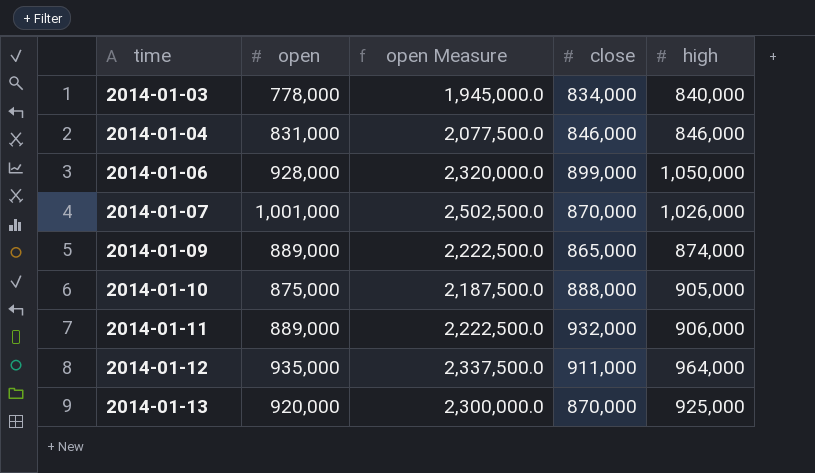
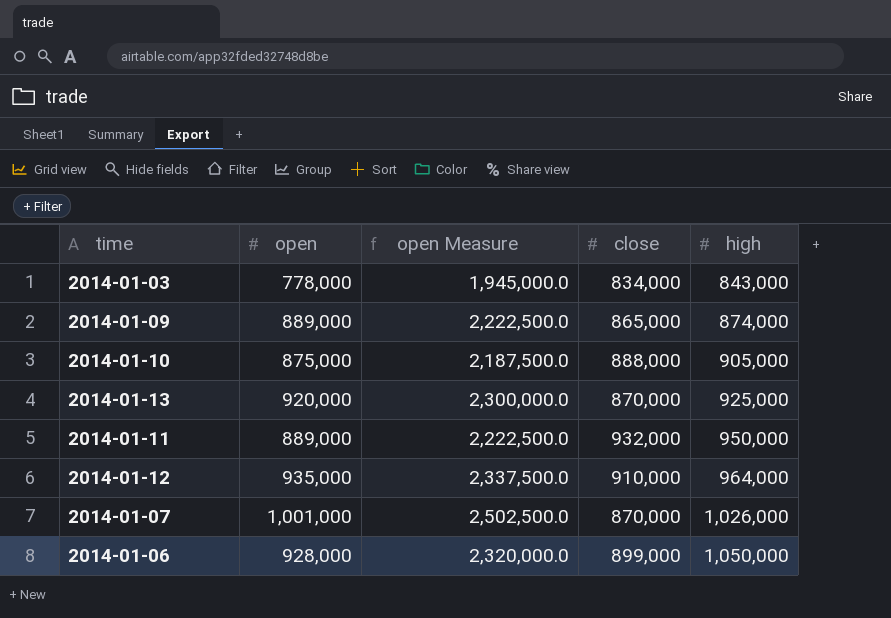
row order: time ascending -> high ascending
row 2014-01-04: 831,000 | 2,077,500.0 | 846,000 | 846,000 -> none
2014-01-03 | high: 840,000 -> 843,000
2014-01-11 | high: 906,000 -> 950,000
2014-01-12 | close: 911,000 -> 910,000

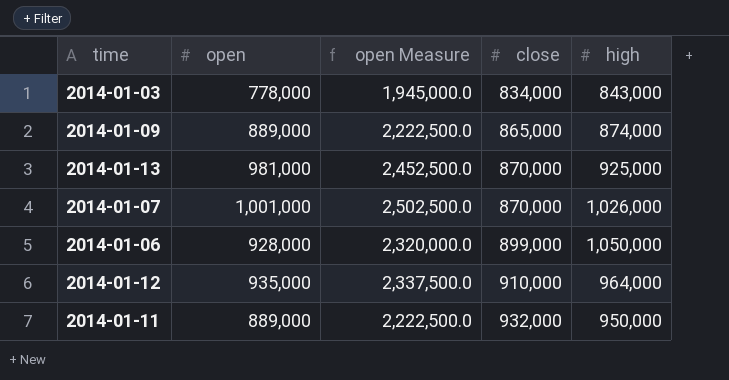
row order: high ascending -> close ascending
row 2014-01-10: 875,000 | 2,187,500.0 | 888,000 | 905,000 -> none
2014-01-13 | open: 920,000 -> 981,000
2014-01-13 | open Measure: 2,300,000.0 -> 2,452,500.0

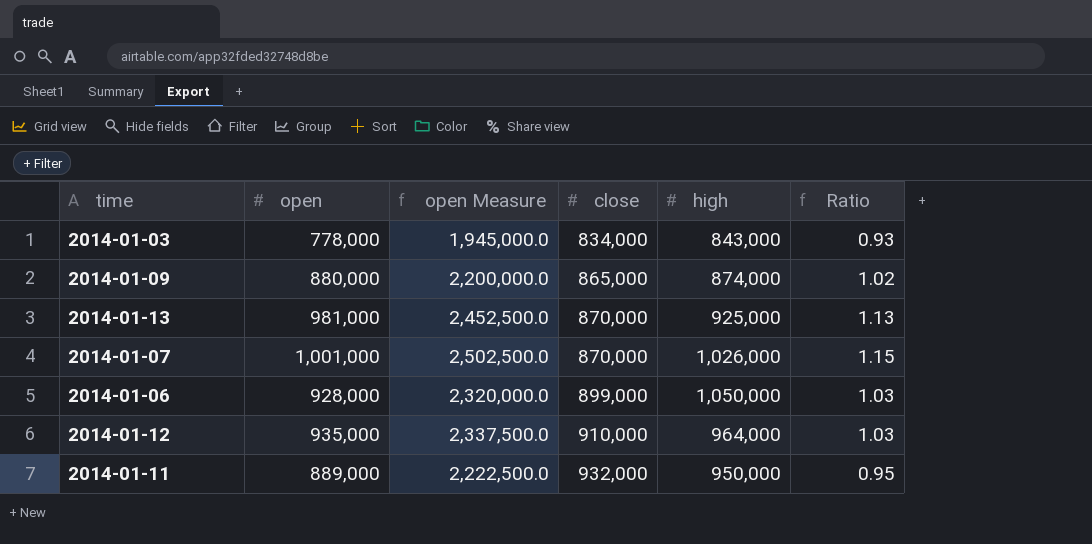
column Ratio | formula: none -> [open] / [close]
2014-01-09 | open: 889,000 -> 880,000
2014-01-09 | open Measure: 2,222,500.0 -> 2,200,000.0

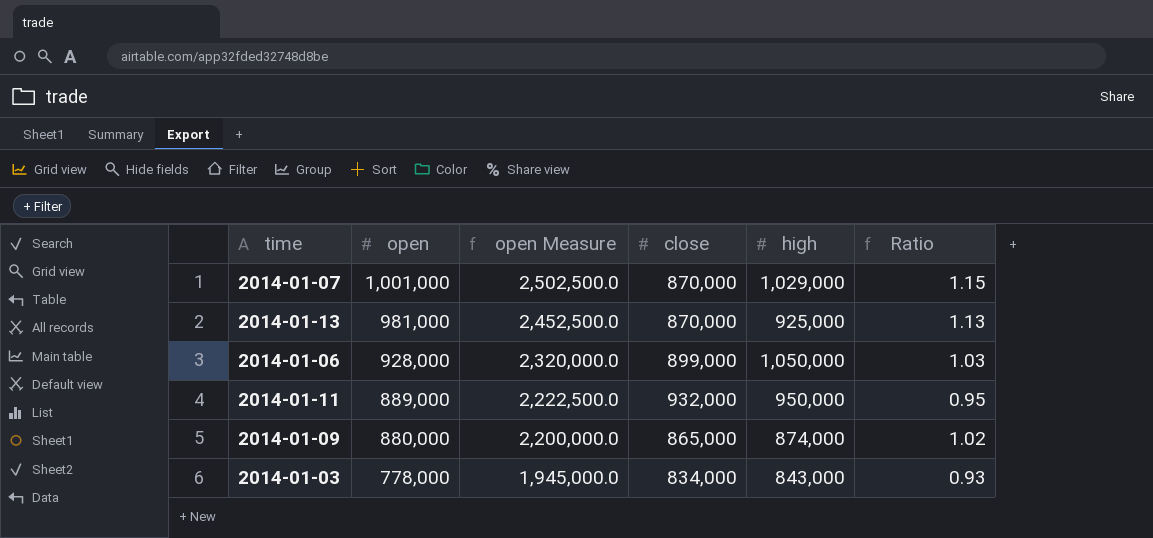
row order: close ascending -> open descending
row 2014-01-12: 935,000 | 2,337,500.0 | 910,000 | 964,000 | 1.03 -> none
2014-01-07 | high: 1,026,000 -> 1,029,000

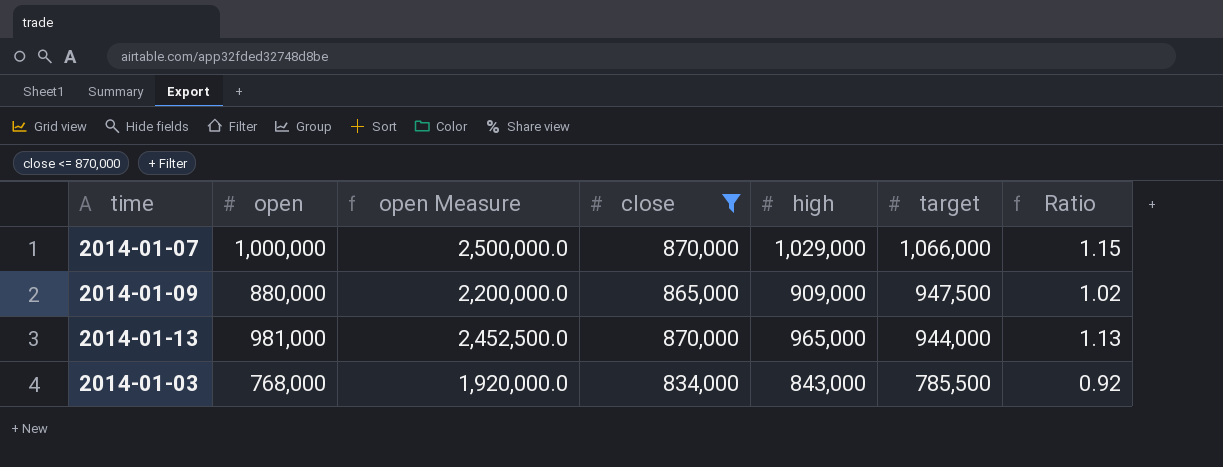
filter: none -> close <= 870,000
row order: open descending -> target descending
column target | position: none -> 6
2014-01-07 | open: 1,001,000 -> 1,000,000
2014-01-07 | open Measure: 2,502,500.0 -> 2,500,000.0
2014-01-09 | high: 874,000 -> 909,000
2014-01-13 | high: 925,000 -> 965,000
2014-01-03 | open: 778,000 -> 768,000
2014-01-03 | open Measure: 1,945,000.0 -> 1,920,000.0
2014-01-03 | Ratio: 0.93 -> 0.92

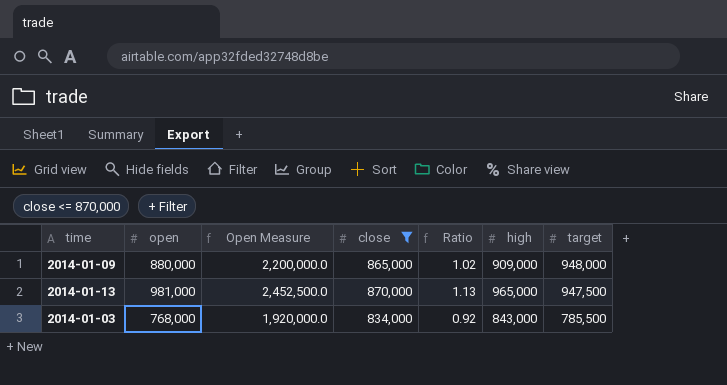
column name: open Measure -> Open Measure
column Ratio | position: 7 -> 5
row 2014-01-07: 1,000,000 | 2,500,000.0 | 870,000 | 1,029,000 | 1,066,000 | 1.15 -> none
2014-01-09 | target: 947,500 -> 948,000
2014-01-13 | target: 944,000 -> 947,500

